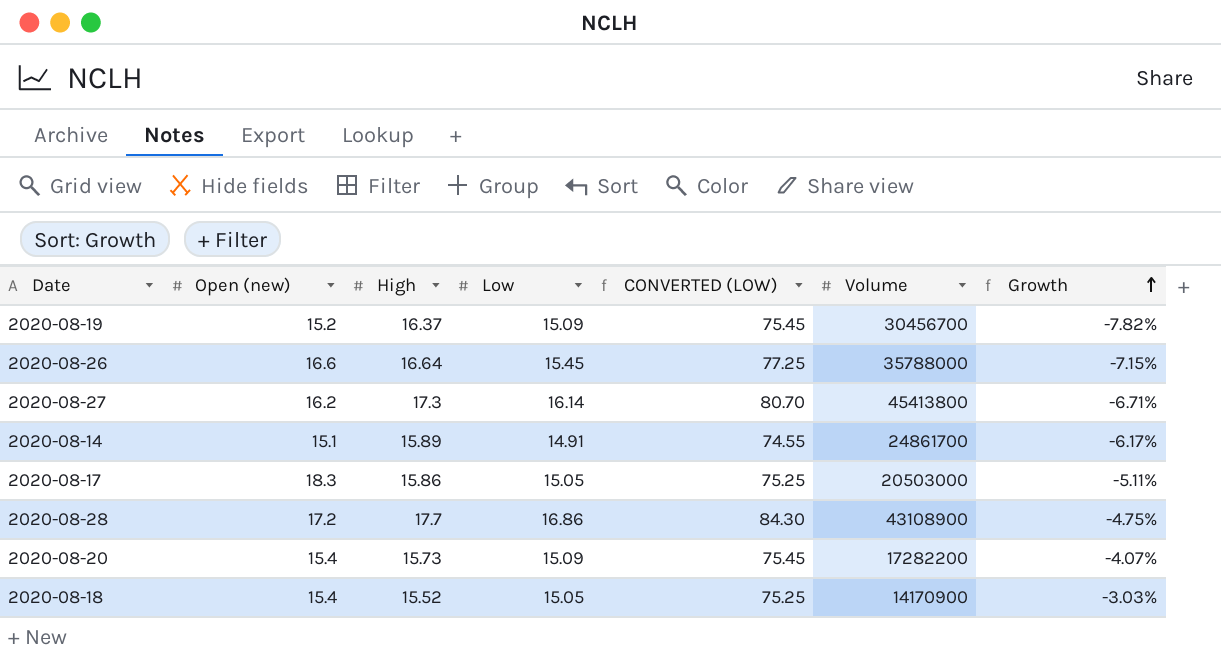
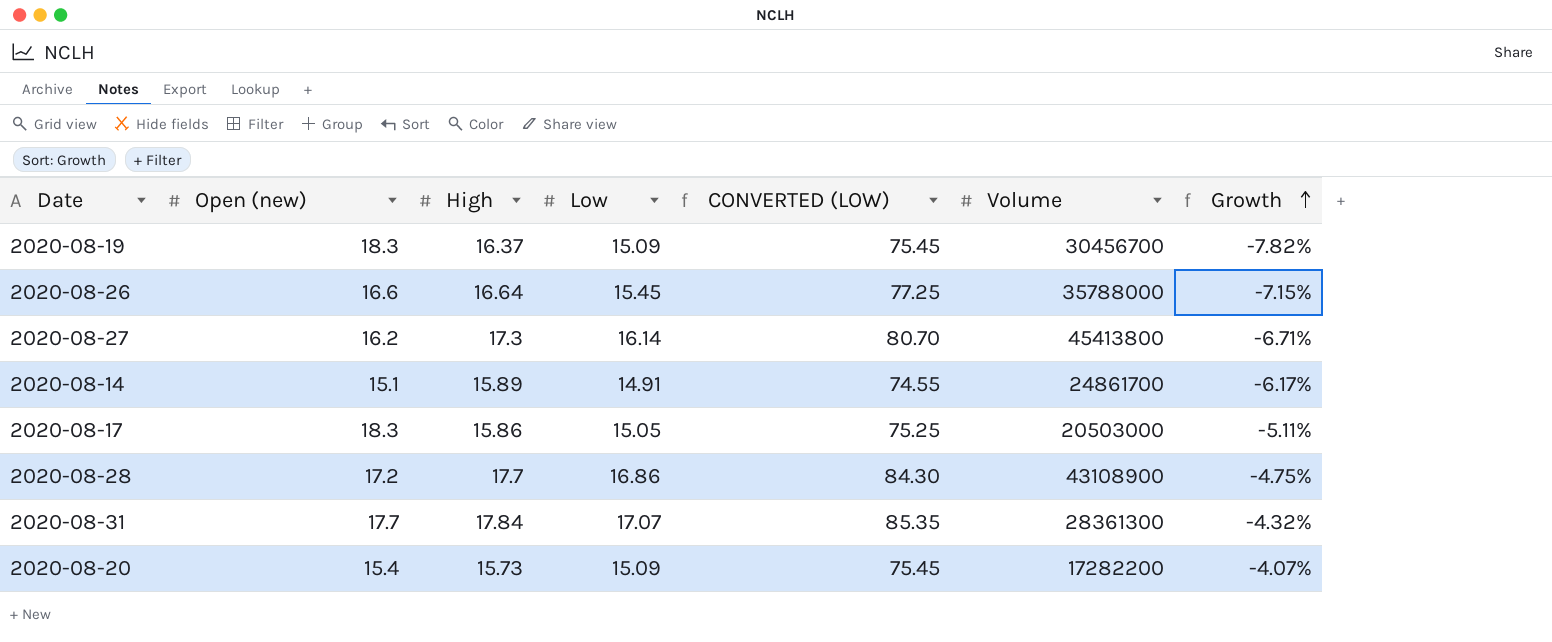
row 2020-08-18: 15.4 | 15.52 | 15.05 | 75.25 | 14170900 | -3.03% -> none
2020-08-19 | Open (new): 15.2 -> 18.3
row 2020-08-31: none -> 17.7 | 17.84 | 17.07 | 85.35 | 28361300 | -4.32%

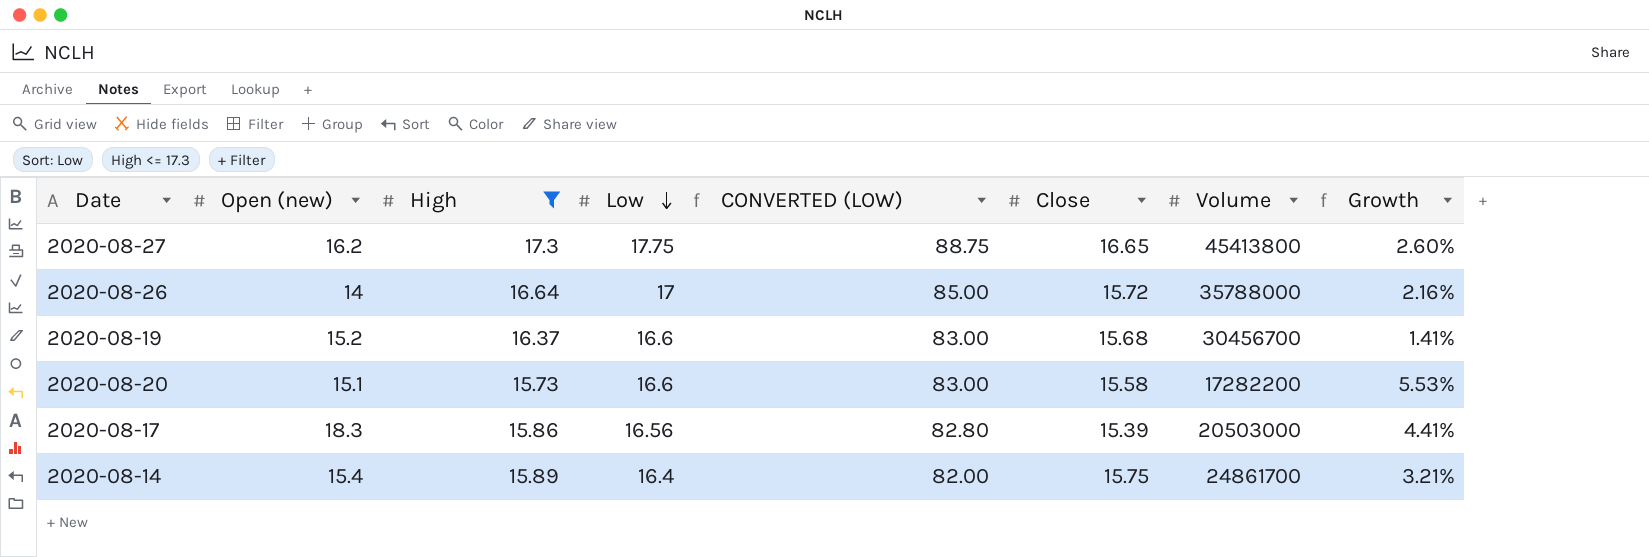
filter: none -> High <= 17.3
row order: Growth ascending -> Low descending
column Close | position: none -> 6
2020-08-27 | Low: 16.14 -> 17.75
2020-08-27 | CONVERTED (LOW): 80.70 -> 88.75
2020-08-27 | Growth: -6.71% -> 2.60%
2020-08-26 | Open (new): 16.6 -> 14
2020-08-26 | Low: 15.45 -> 17
2020-08-26 | CONVERTED (LOW): 77.25 -> 85.00
2020-08-26 | Growth: -7.15% -> 2.16%
2020-08-19 | Open (new): 18.3 -> 15.2
2020-08-19 | Low: 15.09 -> 16.6
2020-08-19 | CONVERTED (LOW): 75.45 -> 83.00
2020-08-19 | Growth: -7.82% -> 1.41%
2020-08-20 | Open (new): 15.4 -> 15.1
2020-08-20 | Low: 15.09 -> 16.6
2020-08-20 | CONVERTED (LOW): 75.45 -> 83.00
2020-08-20 | Growth: -4.07% -> 5.53%
2020-08-17 | Low: 15.05 -> 16.56
2020-08-17 | CONVERTED (LOW): 75.25 -> 82.80
2020-08-17 | Growth: -5.11% -> 4.41%
2020-08-14 | Open (new): 15.1 -> 15.4
2020-08-14 | Low: 14.91 -> 16.4
2020-08-14 | CONVERTED (LOW): 74.55 -> 82.00
2020-08-14 | Growth: -6.17% -> 3.21%

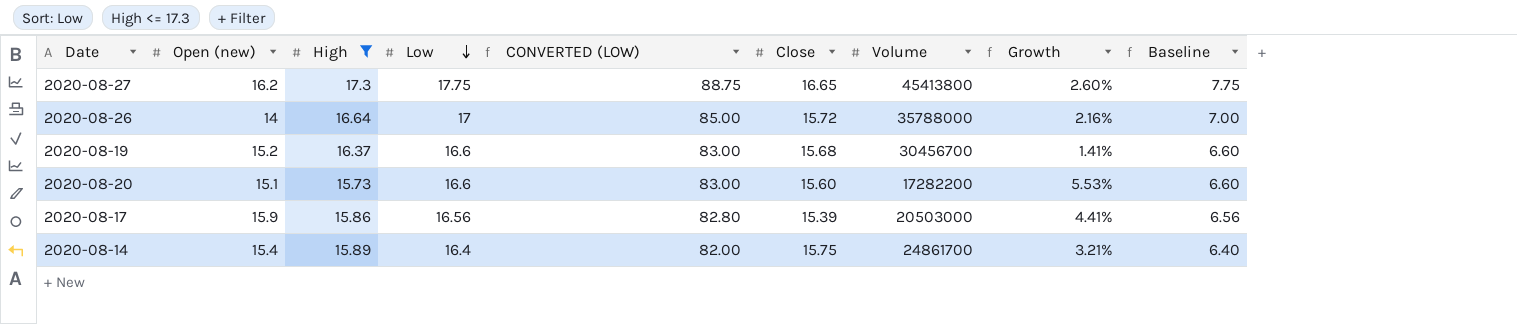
column Baseline | formula: none -> [Low] - 10
2020-08-20 | Close: 15.58 -> 15.60
2020-08-17 | Open (new): 18.3 -> 15.9

